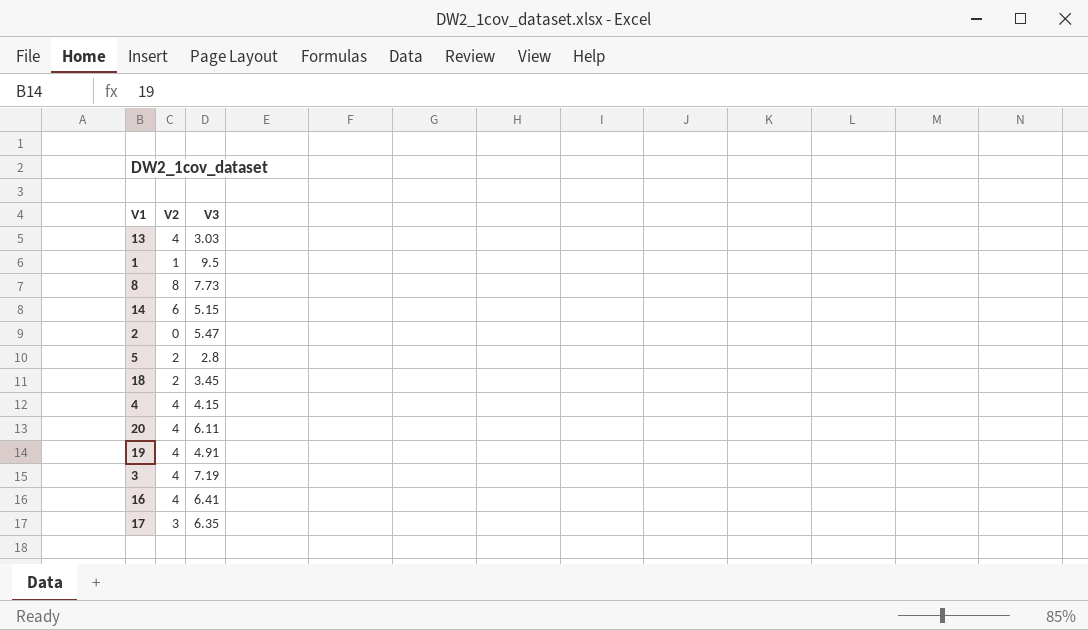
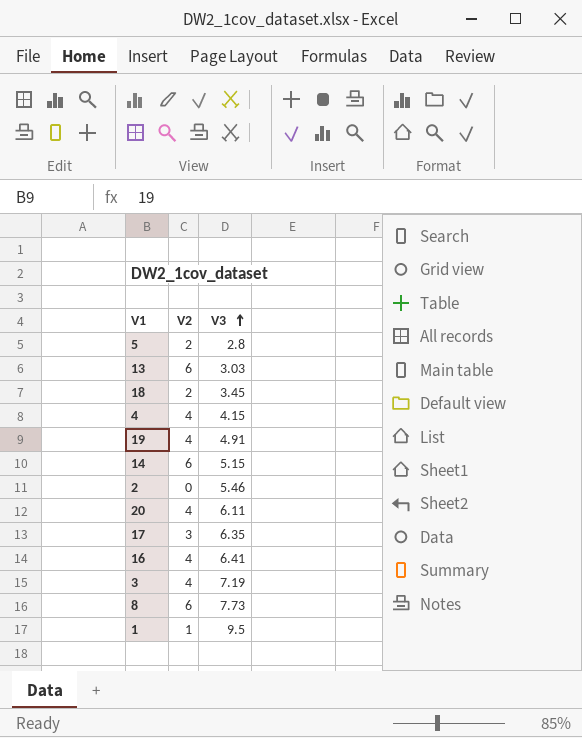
row order: none -> V3 ascending
13 | V2: 4 -> 6
2 | V3: 5.47 -> 5.46
8 | V2: 8 -> 6

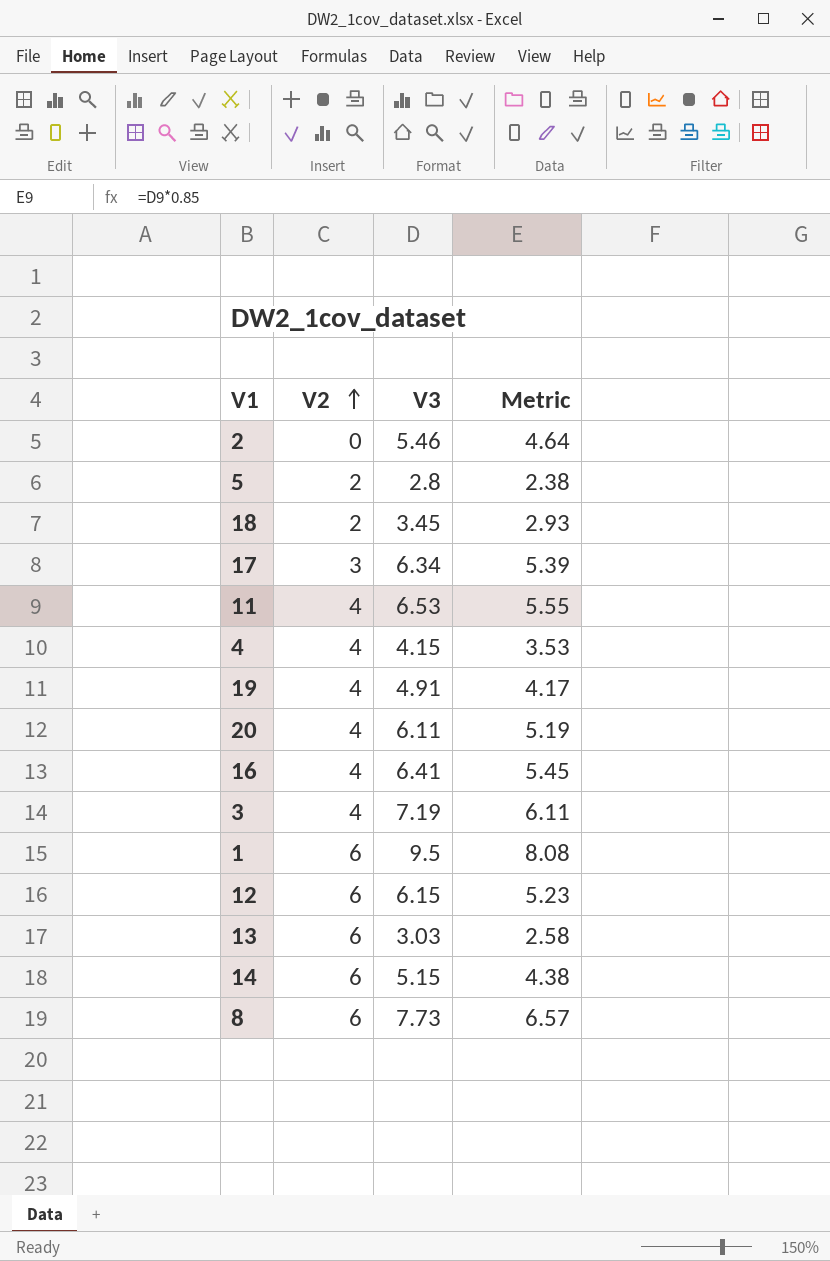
row order: V3 ascending -> V2 ascending
column Metric | formula: none -> [V3] * 0.85
17 | V3: 6.35 -> 6.34
row 11: none -> 4 | 6.53 | 5.55
1 | V2: 1 -> 6
row 12: none -> 6 | 6.15 | 5.23

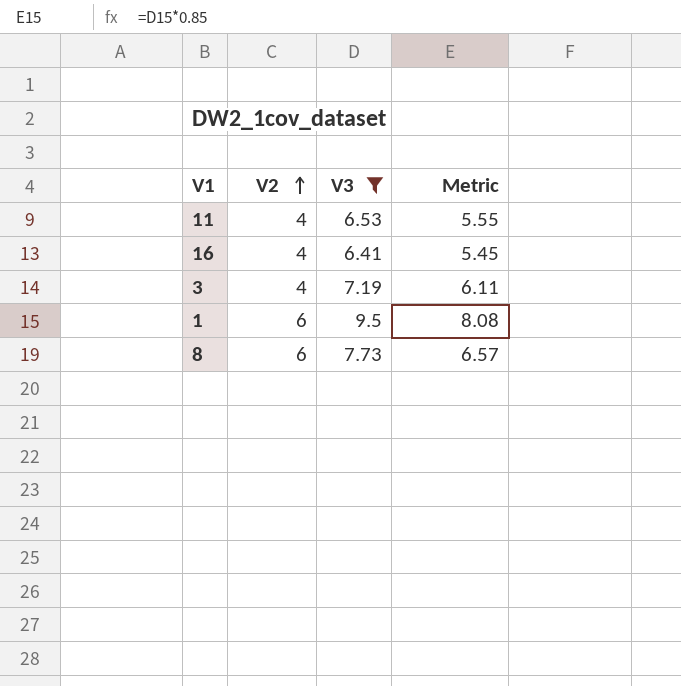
filter: none -> V3 >= 6.41

